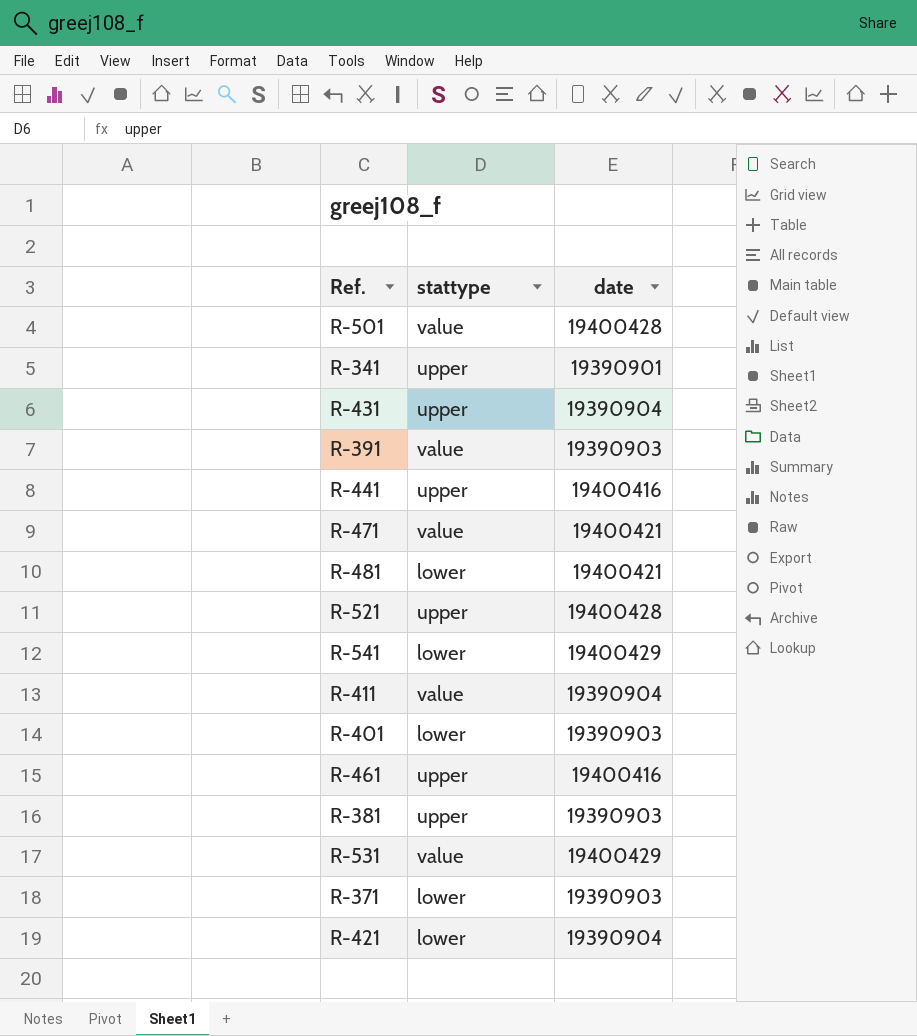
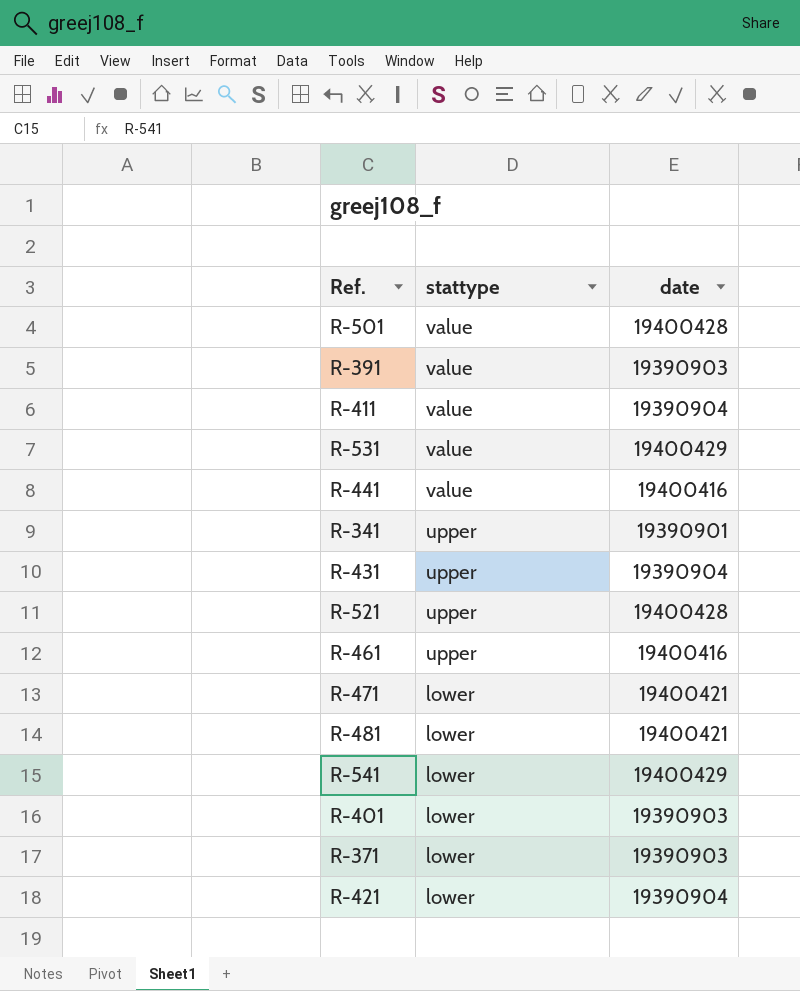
row order: none -> stattype descending
row R-381: upper | 19390903 -> none
R-441 | stattype: upper -> value
R-471 | stattype: value -> lower

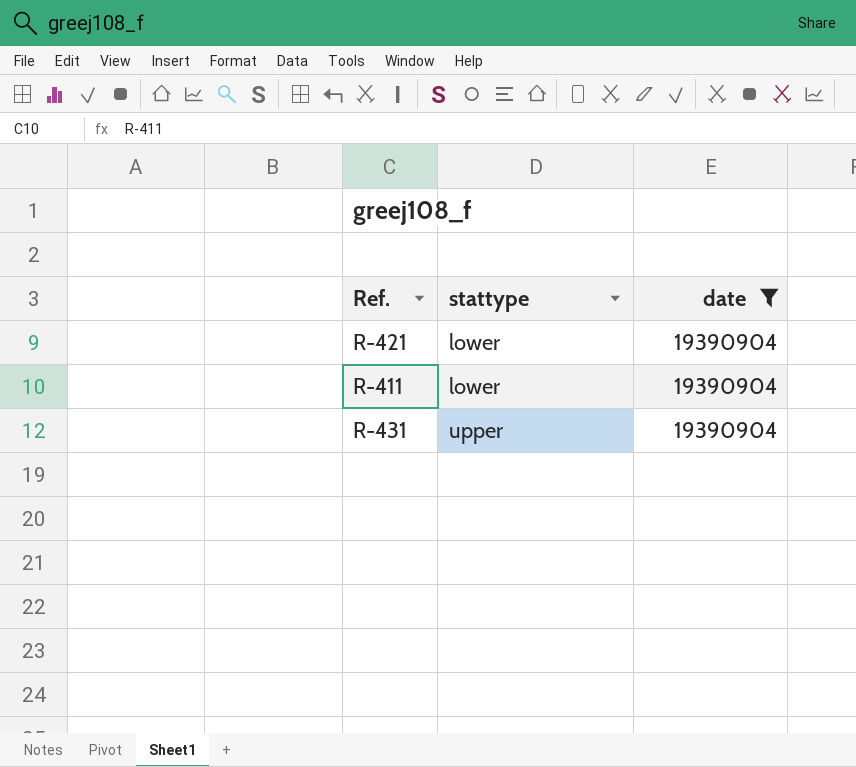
filter: none -> date = 19390904
row order: stattype descending -> stattype ascending
R-411 | stattype: value -> lower

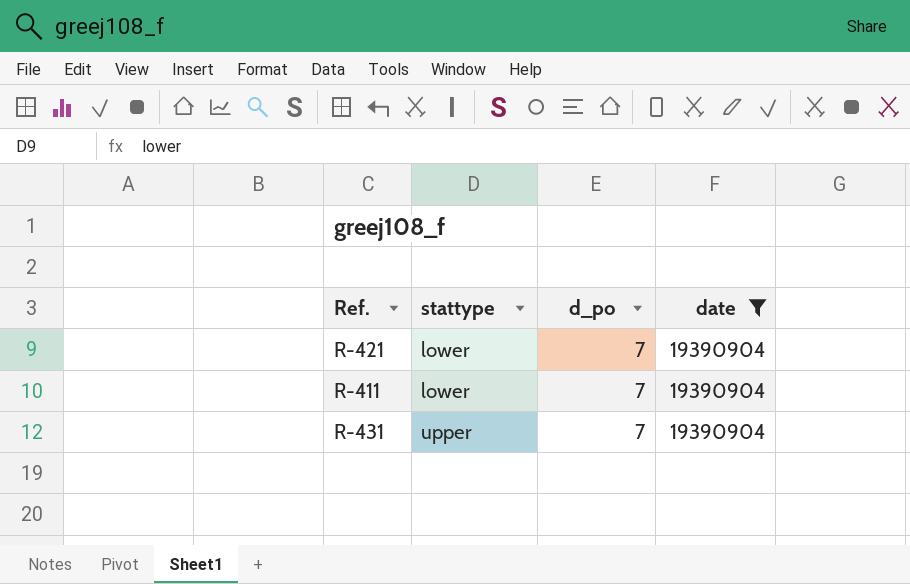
column d_po | position: none -> 3

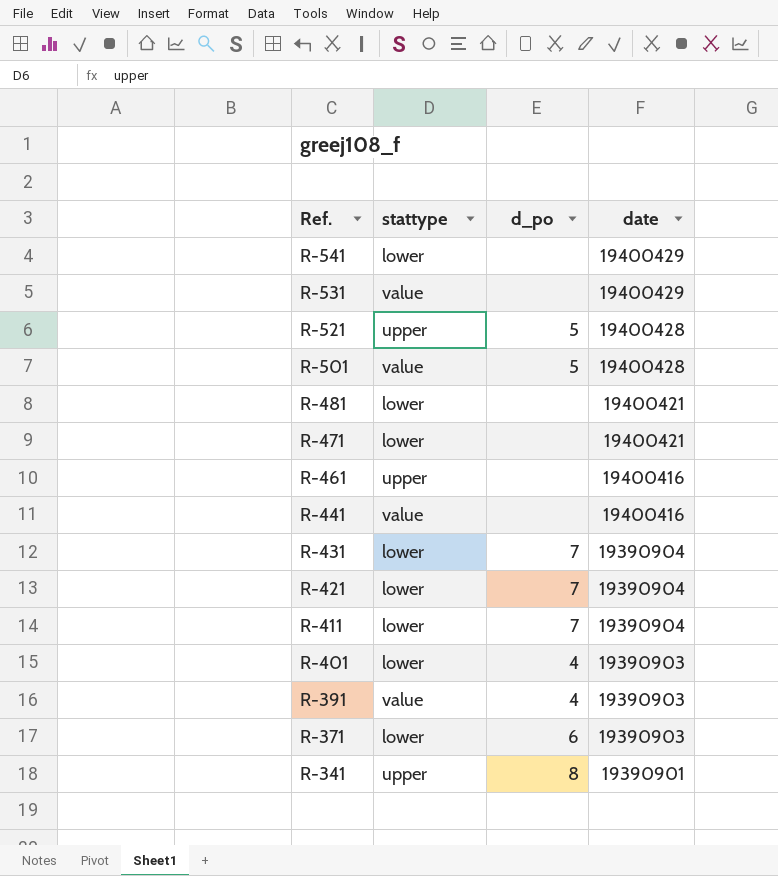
filter: date = 19390904 -> none
row order: stattype ascending -> Ref. descending
R-431 | stattype: upper -> lower

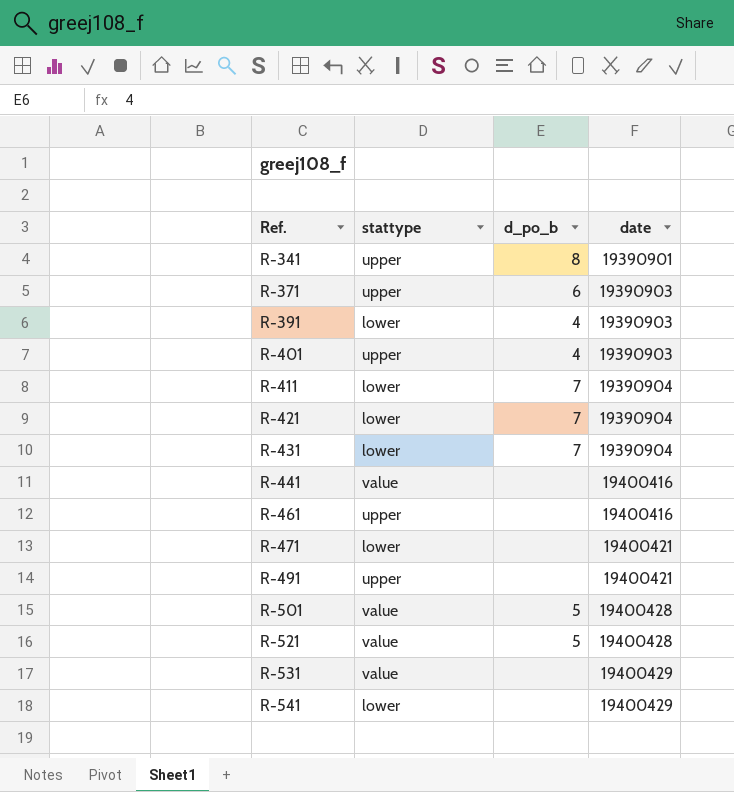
row order: Ref. descending -> Ref. ascending
column name: d_po -> d_po_b
row R-481: lower | none | 19400421 -> none
R-371 | stattype: lower -> upper
R-391 | stattype: value -> lower
R-401 | stattype: lower -> upper
row R-491: none -> upper | none | 19400421
R-521 | stattype: upper -> value

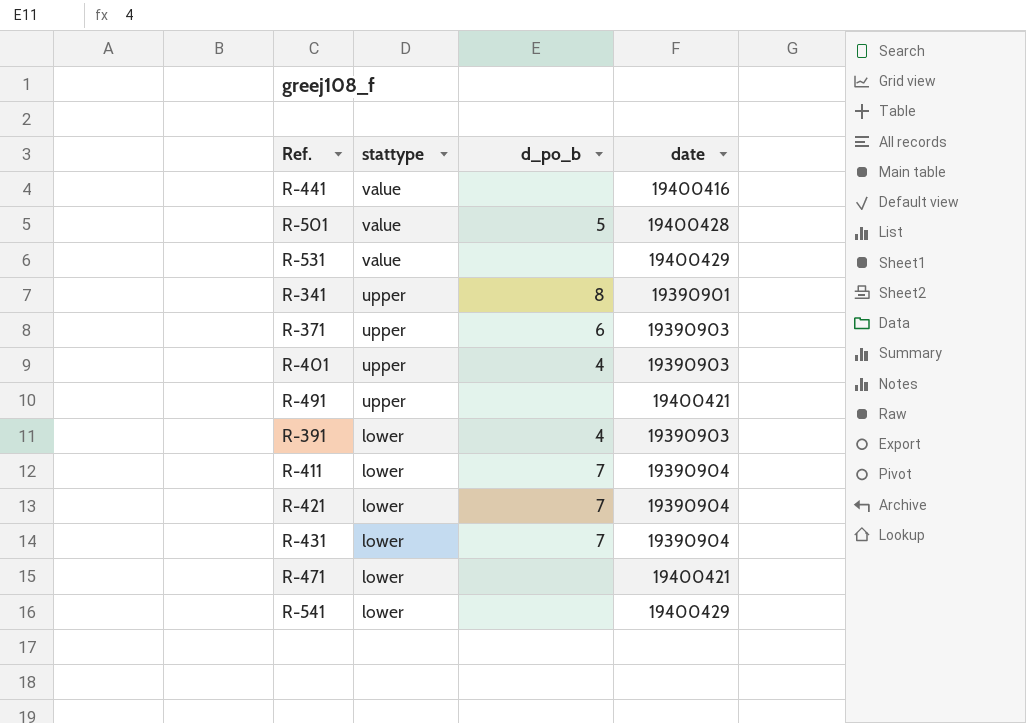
row order: Ref. ascending -> stattype descending
row R-461: upper | none | 19400416 -> none
row R-521: value | 5 | 19400428 -> none

